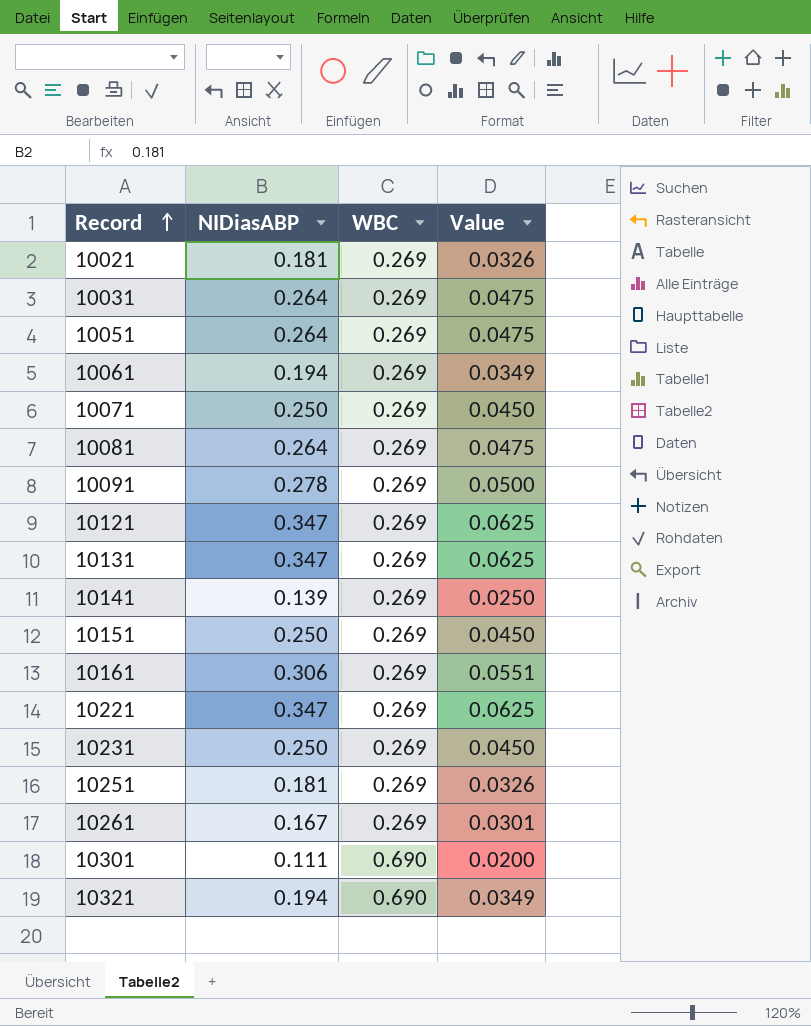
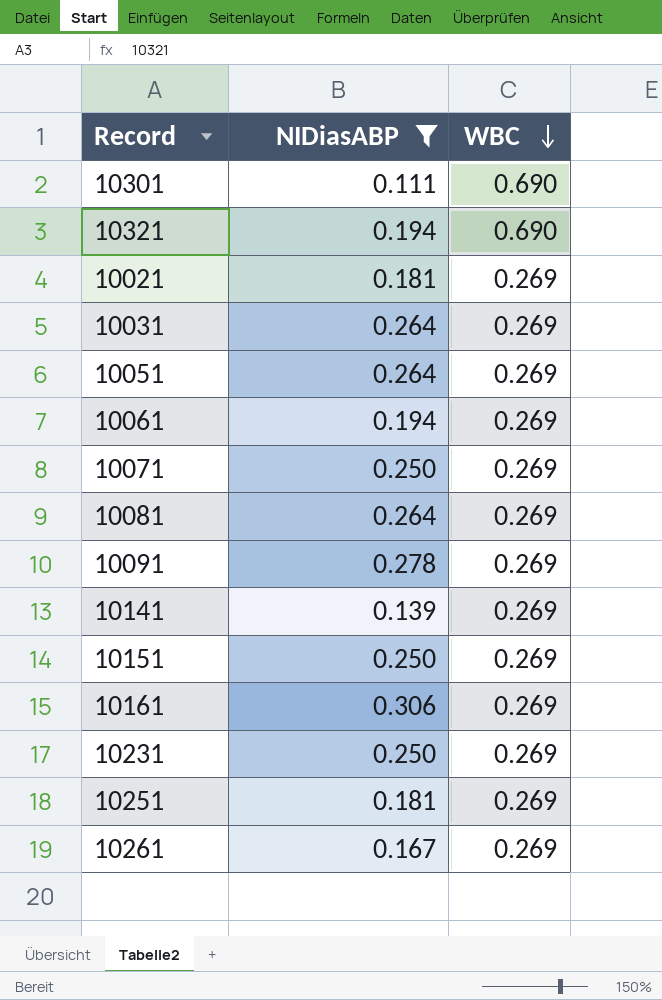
filter: none -> NIDiasABP != 0.347
row order: Record ascending -> WBC descending
column Value | formula: [NIDiasABP] * 0.18 -> none

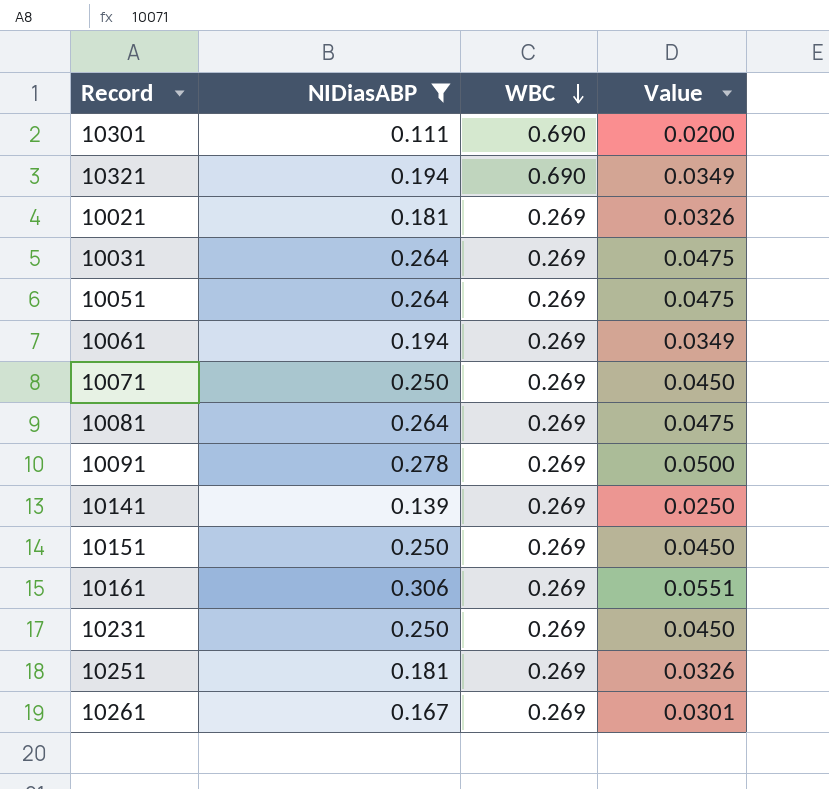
column Value | formula: none -> [NIDiasABP] * 0.18

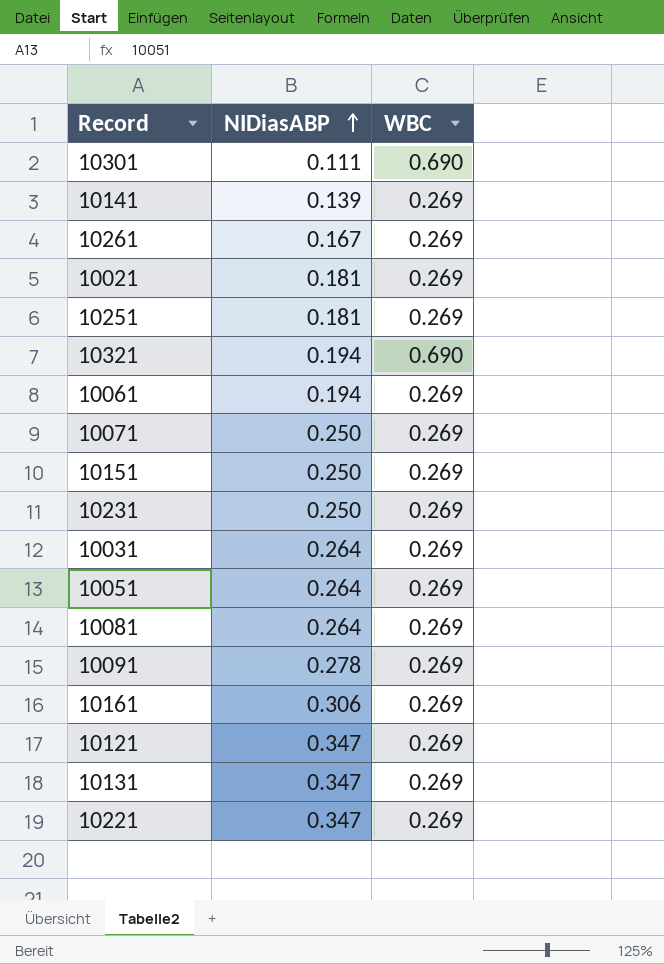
filter: NIDiasABP != 0.347 -> none
row order: WBC descending -> NIDiasABP ascending
column Value | formula: [NIDiasABP] * 0.18 -> none

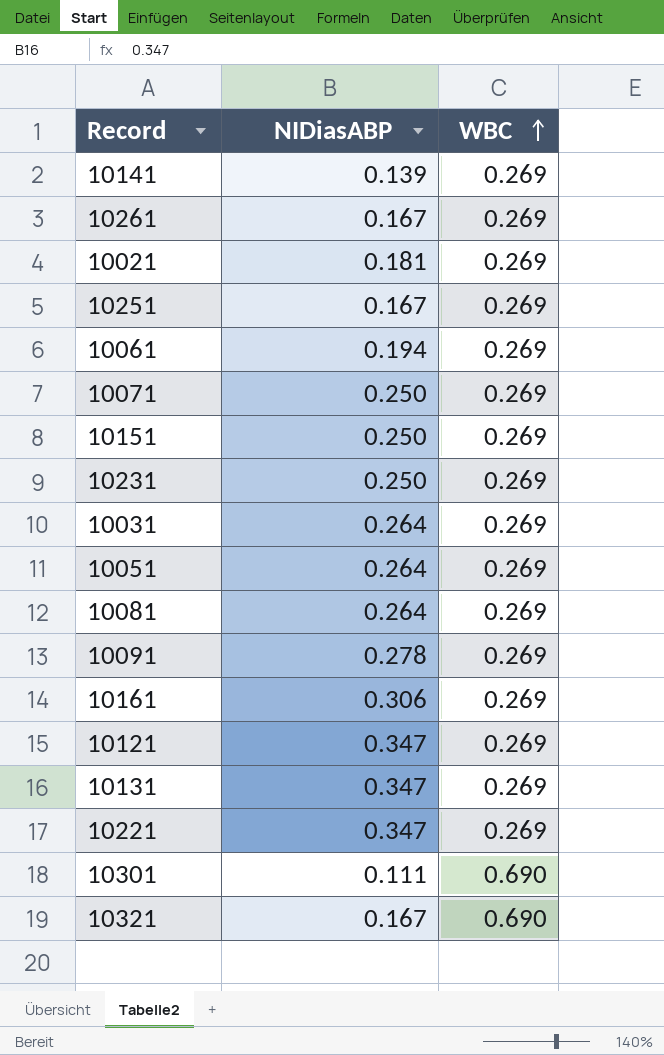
row order: NIDiasABP ascending -> WBC ascending
10251 | NIDiasABP: 0.181 -> 0.167
10321 | NIDiasABP: 0.194 -> 0.167

